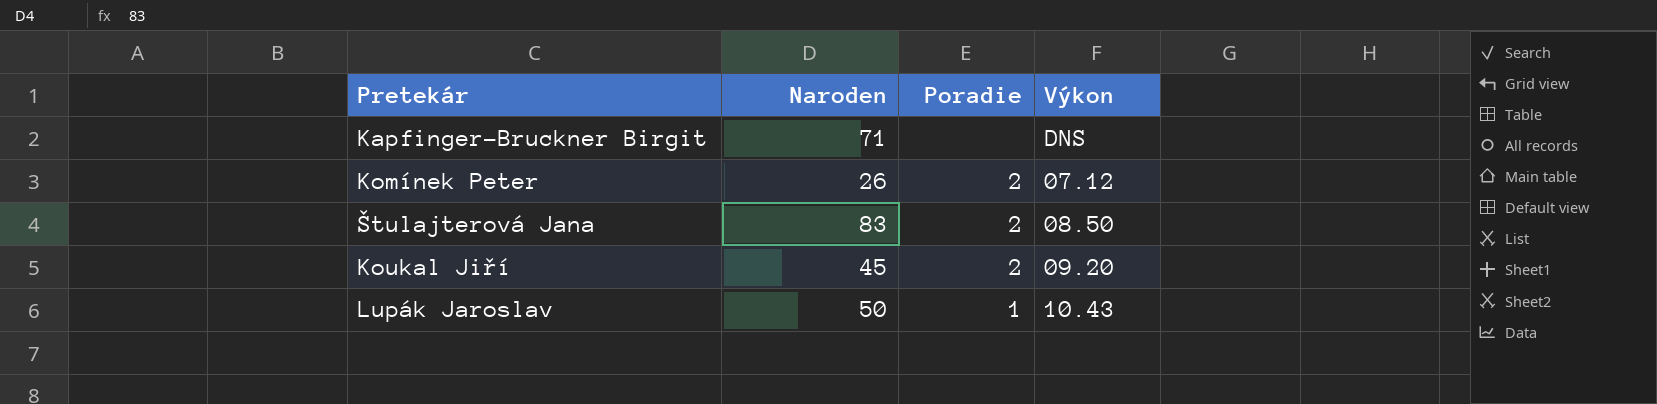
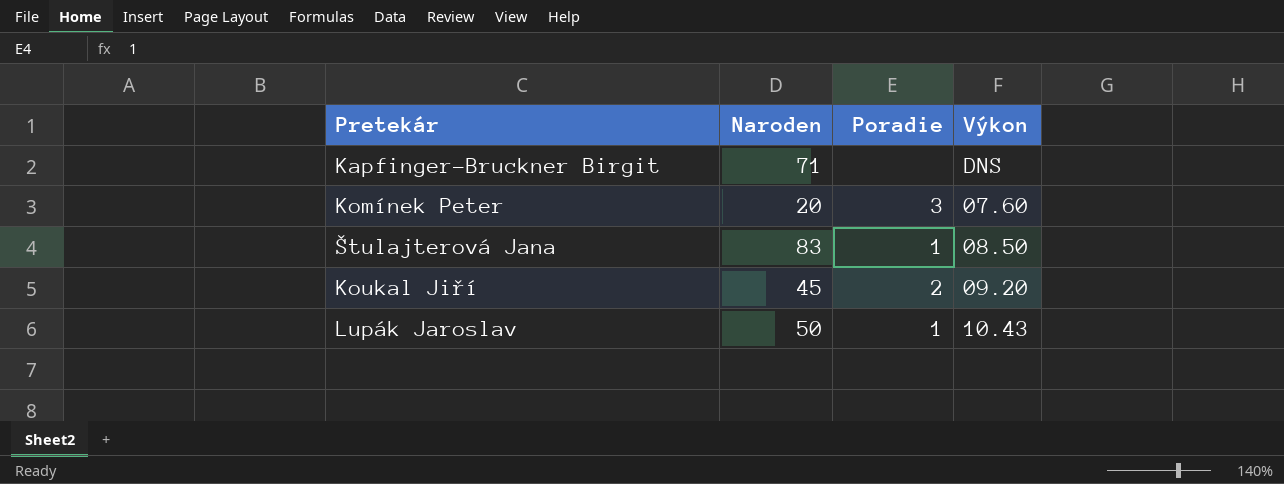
Komínek Peter | Naroden: 26 -> 20
Komínek Peter | Poradie: 2 -> 3
Komínek Peter | Výkon: 07.12 -> 07.60
Štulajterová Jana | Poradie: 2 -> 1

